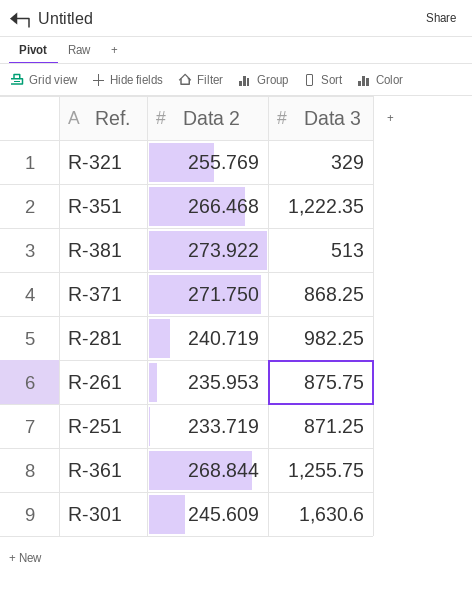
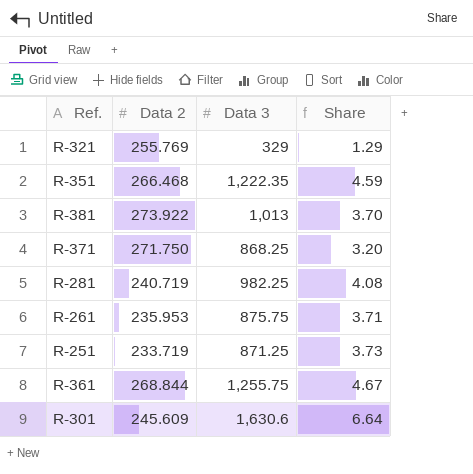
column Share | formula: none -> [Data 3] / [Data 2]
R-381 | Data 3: 513 -> 1,013

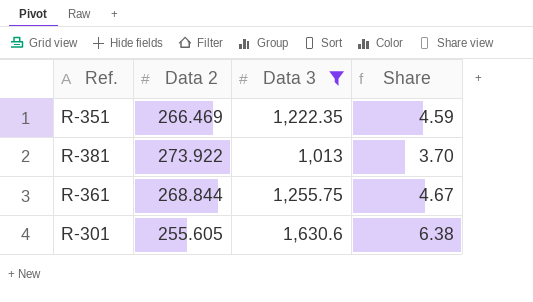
filter: none -> Data 3 >= 1,013
R-351 | Data 2: 266.468 -> 266.469
R-301 | Data 2: 245.609 -> 255.605
R-301 | Share: 6.64 -> 6.38

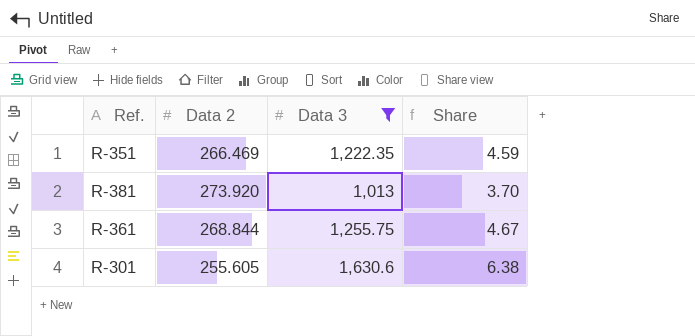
R-381 | Data 2: 273.922 -> 273.920

